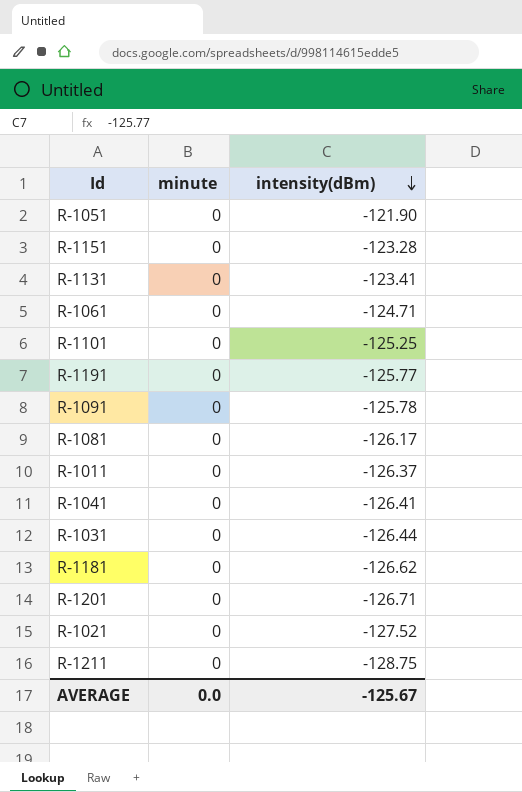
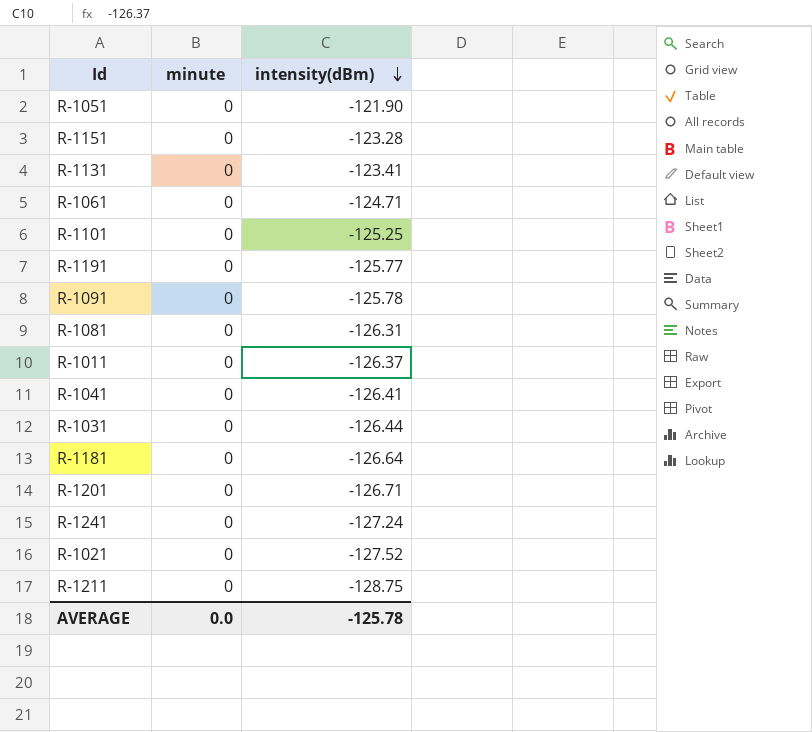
R-1081 | intensity(dBm): -126.17 -> -126.31
R-1181 | intensity(dBm): -126.62 -> -126.64
row R-1241: none -> 0 | -127.24
AVERAGE | intensity(dBm): -125.67 -> -125.78

